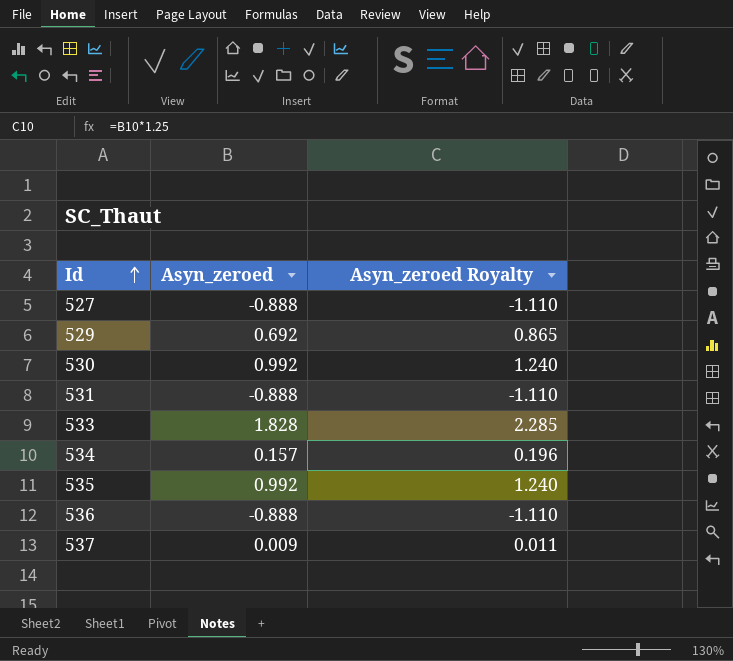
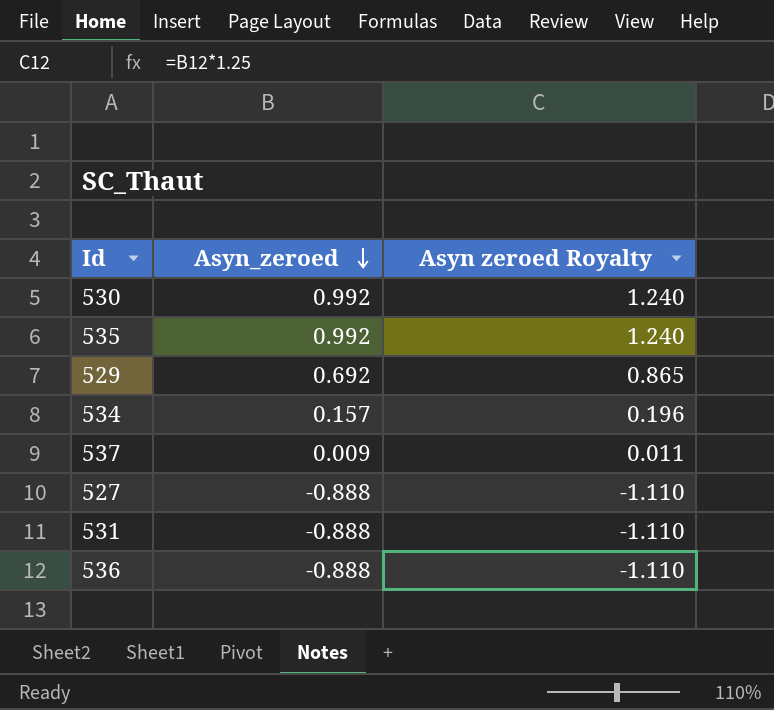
row order: Id ascending -> Asyn_zeroed descending
column name: Asyn_zeroed Royalty -> Asyn zeroed Royalty
row 533: 1.828 | 2.285 -> none

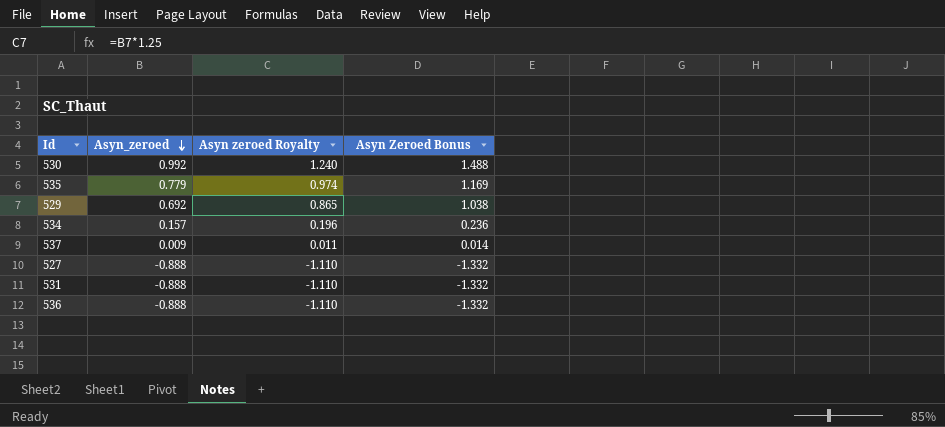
column Asyn Zeroed Bonus | formula: none -> [Asyn_zeroed] * 1.5
535 | Asyn_zeroed: 0.992 -> 0.779
535 | Asyn zeroed Royalty: 1.240 -> 0.974

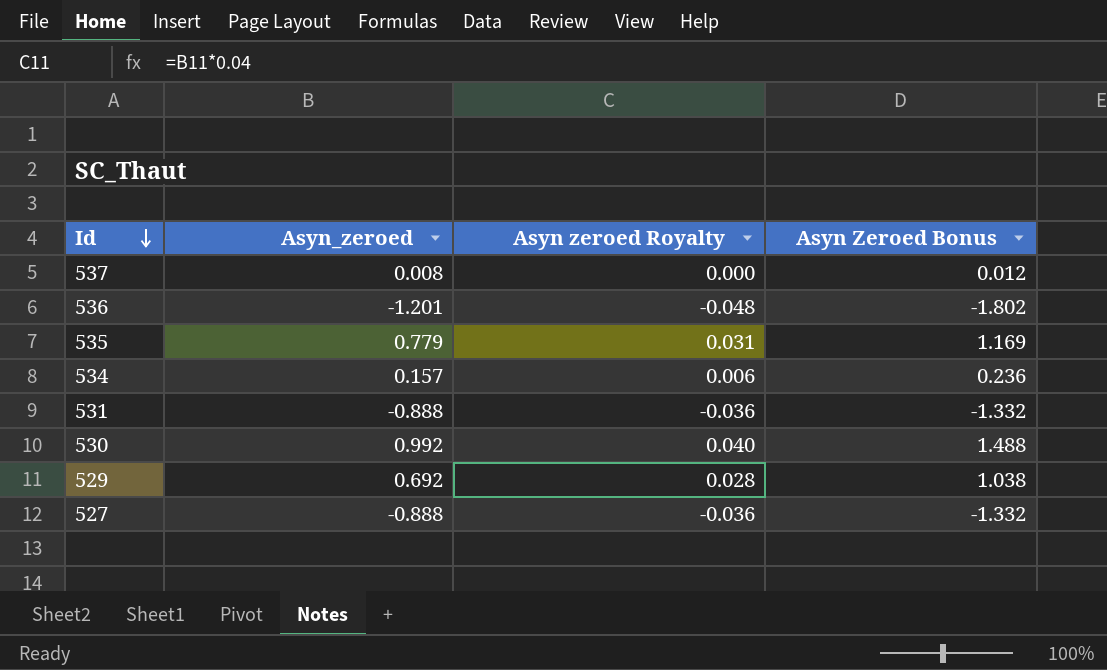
row order: Asyn_zeroed descending -> Id descending
column Asyn zeroed Royalty | formula: [Asyn_zeroed] * 1.25 -> [Asyn_zeroed] * 0.04
537 | Asyn_zeroed: 0.009 -> 0.008
537 | Asyn Zeroed Bonus: 0.014 -> 0.012
536 | Asyn_zeroed: -0.888 -> -1.201
536 | Asyn Zeroed Bonus: -1.332 -> -1.802

